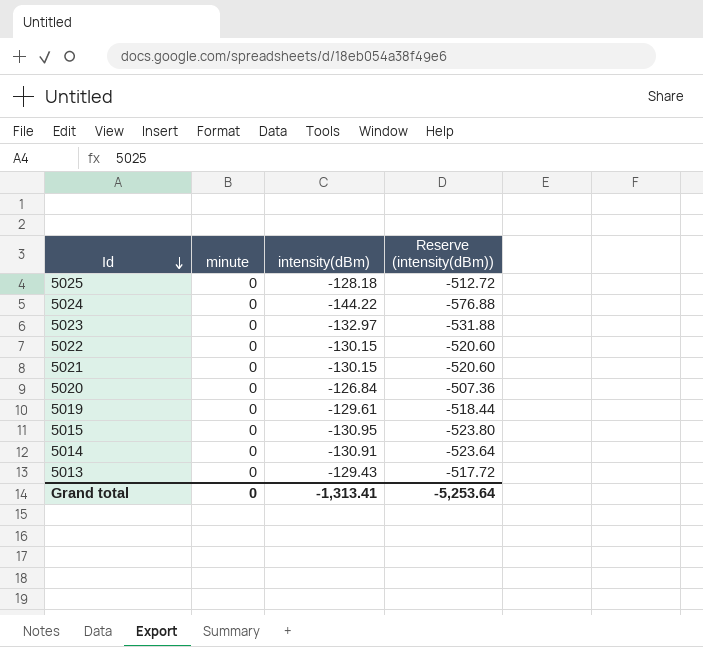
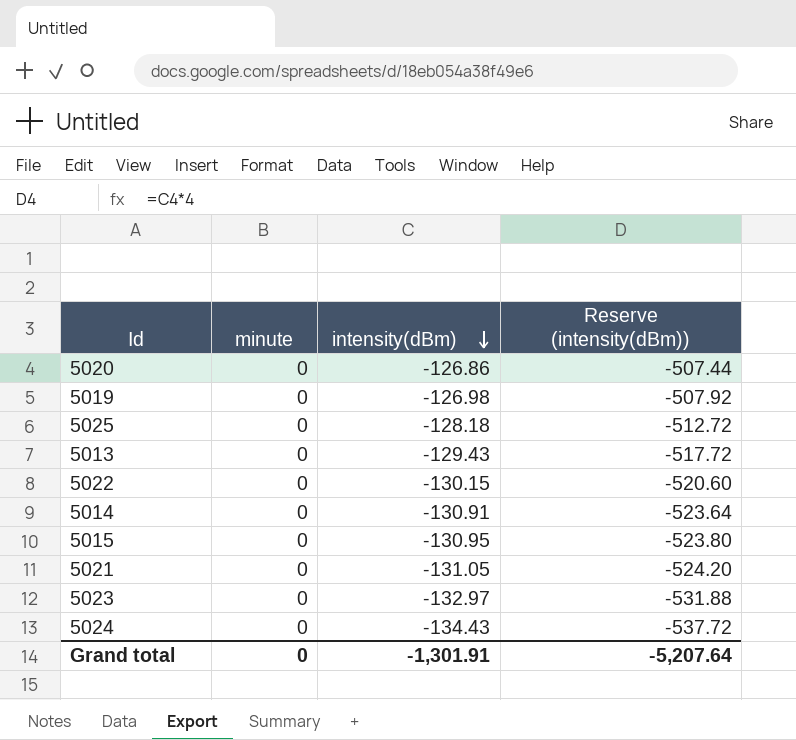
row order: Id descending -> intensity(dBm) descending
5020 | intensity(dBm): -126.84 -> -126.86
5020 | Reserve (intensity(dBm)): -507.36 -> -507.44
5019 | intensity(dBm): -129.61 -> -126.98
5019 | Reserve (intensity(dBm)): -518.44 -> -507.92
5021 | intensity(dBm): -130.15 -> -131.05
5021 | Reserve (intensity(dBm)): -520.60 -> -524.20
5024 | intensity(dBm): -144.22 -> -134.43
5024 | Reserve (intensity(dBm)): -576.88 -> -537.72
Grand total | intensity(dBm): -1,313.41 -> -1,301.91
Grand total | Reserve (intensity(dBm)): -5,253.64 -> -5,207.64

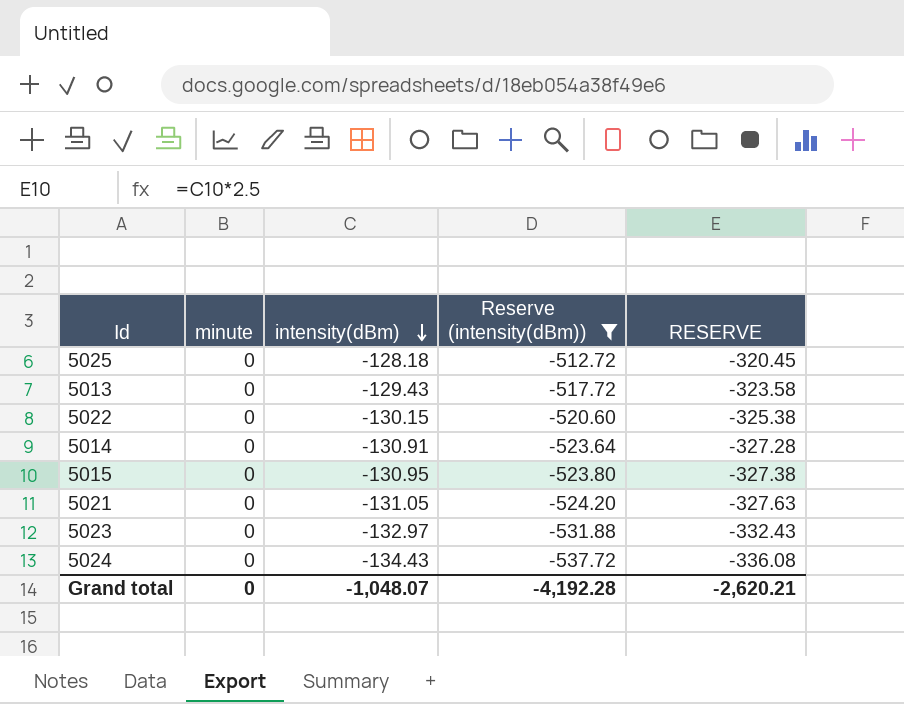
filter: none -> Reserve (intensity(dBm)) <= -512.72
column RESERVE | formula: none -> [intensity(dBm)] * 2.5
Grand total | intensity(dBm): -1,301.91 -> -1,048.07
Grand total | Reserve (intensity(dBm)): -5,207.64 -> -4,192.28

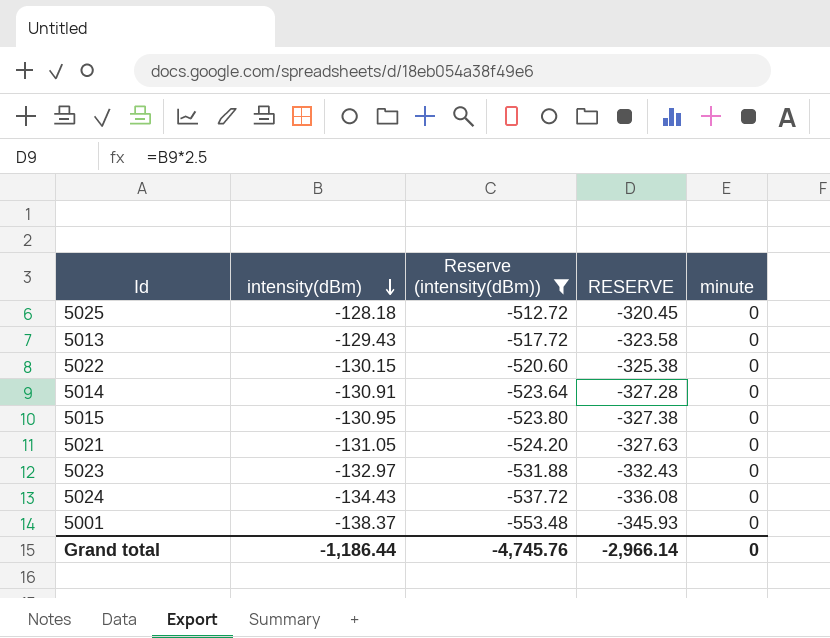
column minute | position: 2 -> 5
row 5001: none -> -138.37 | -553.48 | -345.93 | 0
Grand total | intensity(dBm): -1,048.07 -> -1,186.44
Grand total | Reserve (intensity(dBm)): -4,192.28 -> -4,745.76
Grand total | RESERVE: -2,620.21 -> -2,966.14

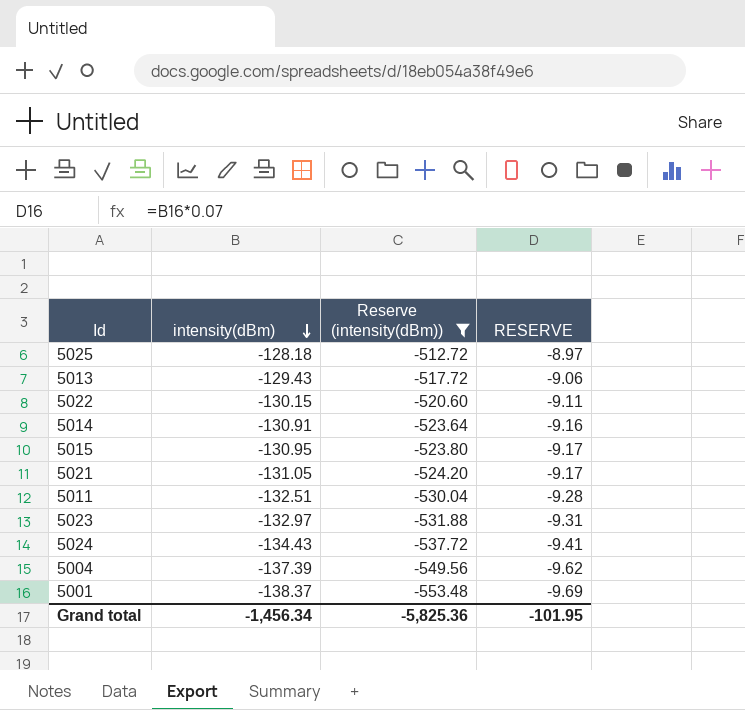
column minute | position: 5 -> none
column RESERVE | formula: [intensity(dBm)] * 2.5 -> [intensity(dBm)] * 0.07
row 5011: none -> -132.51 | -530.04 | -9.28
row 5004: none -> -137.39 | -549.56 | -9.62
Grand total | intensity(dBm): -1,186.44 -> -1,456.34
Grand total | Reserve (intensity(dBm)): -4,745.76 -> -5,825.36
Grand total | RESERVE: -2,966.14 -> -101.95

